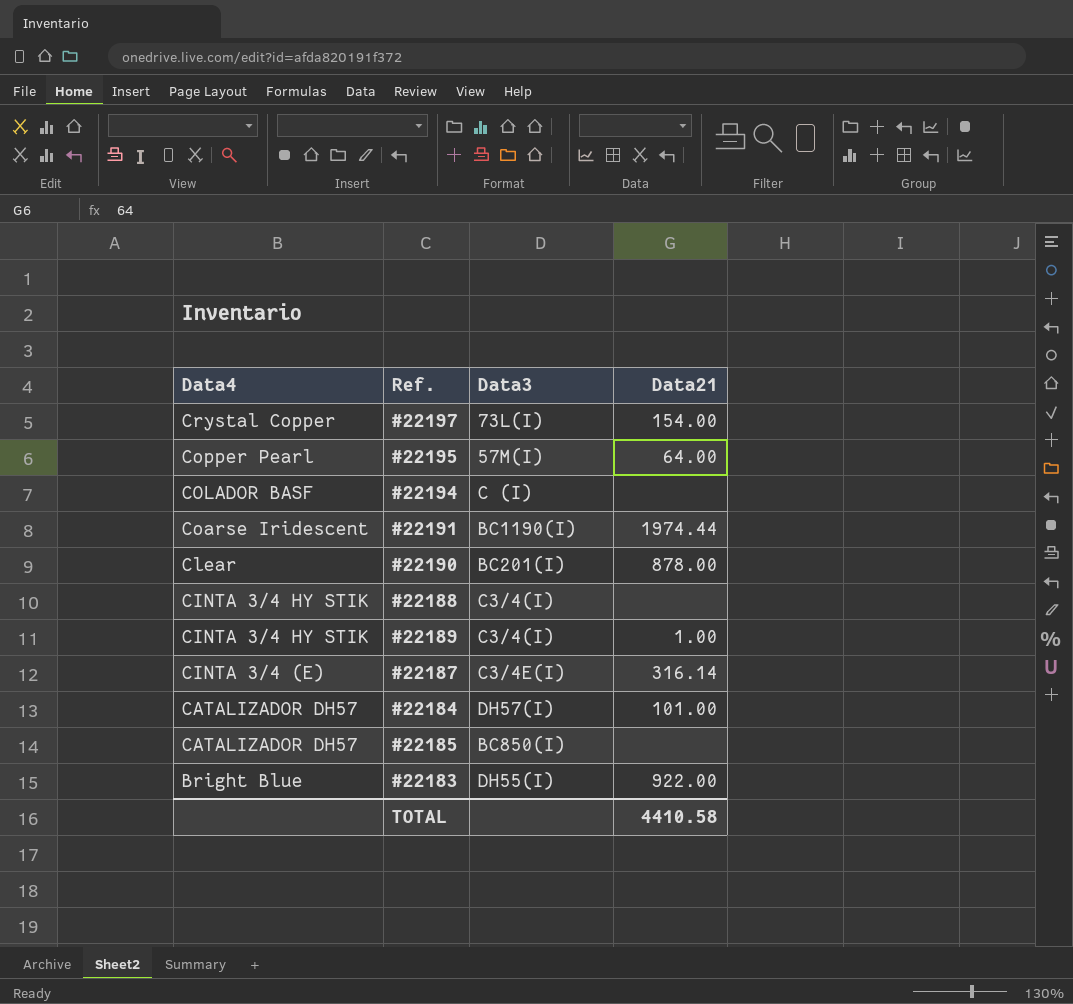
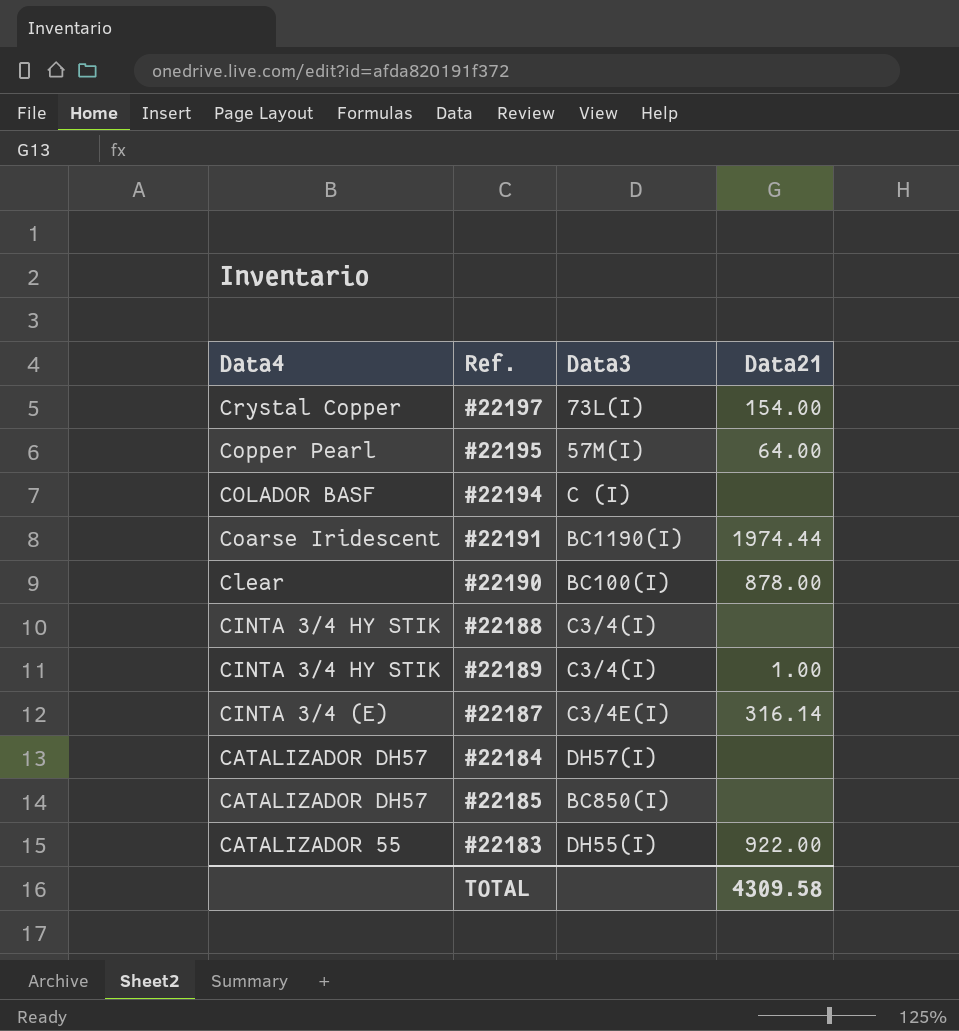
#22190 | Data3: BC201(I) -> BC100(I)
#22184 | Data21: 101.00 -> none
#22183 | Data4: Bright Blue -> CATALIZADOR 55
TOTAL | Data21: 4410.58 -> 4309.58

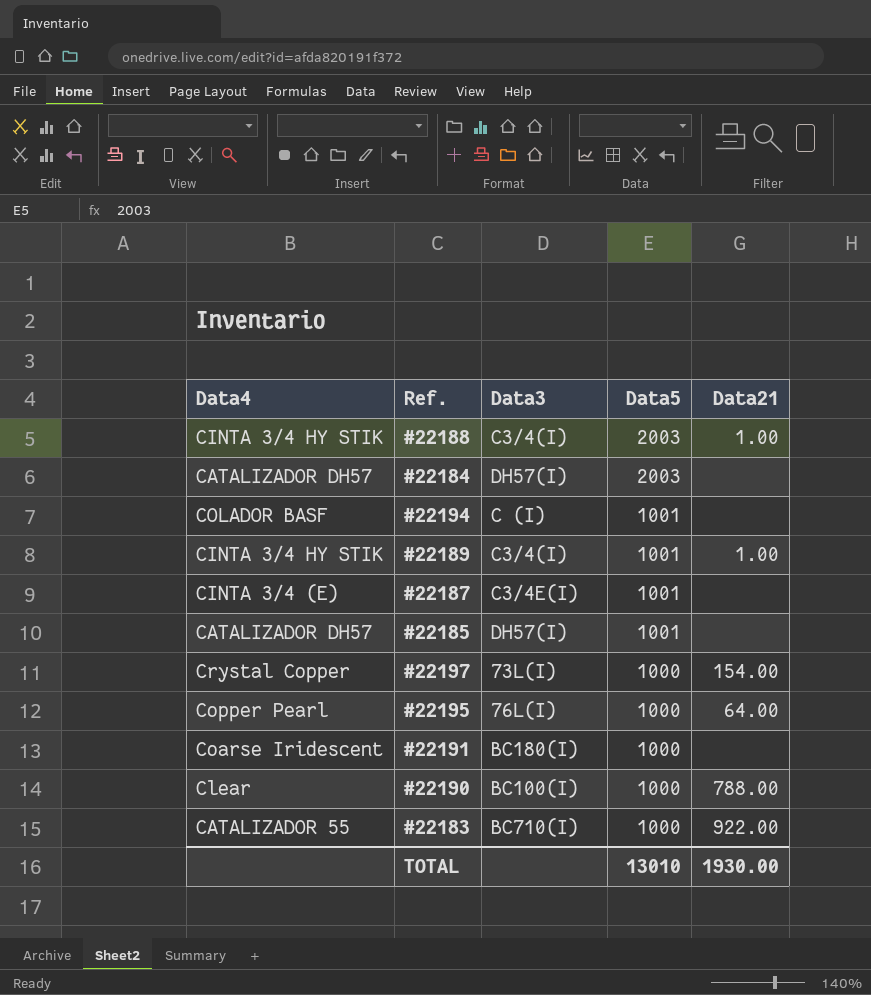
row order: Data4 descending -> Data5 descending
column Data5 | position: none -> 4
#22188 | Data21: none -> 1.00
#22187 | Data21: 316.14 -> none
#22185 | Data3: BC850(I) -> DH57(I)
#22195 | Data3: 57M(I) -> 76L(I)
#22191 | Data3: BC1190(I) -> BC180(I)
#22191 | Data21: 1974.44 -> none
#22190 | Data21: 878.00 -> 788.00
#22183 | Data3: DH55(I) -> BC710(I)
TOTAL | Data21: 4309.58 -> 1930.00

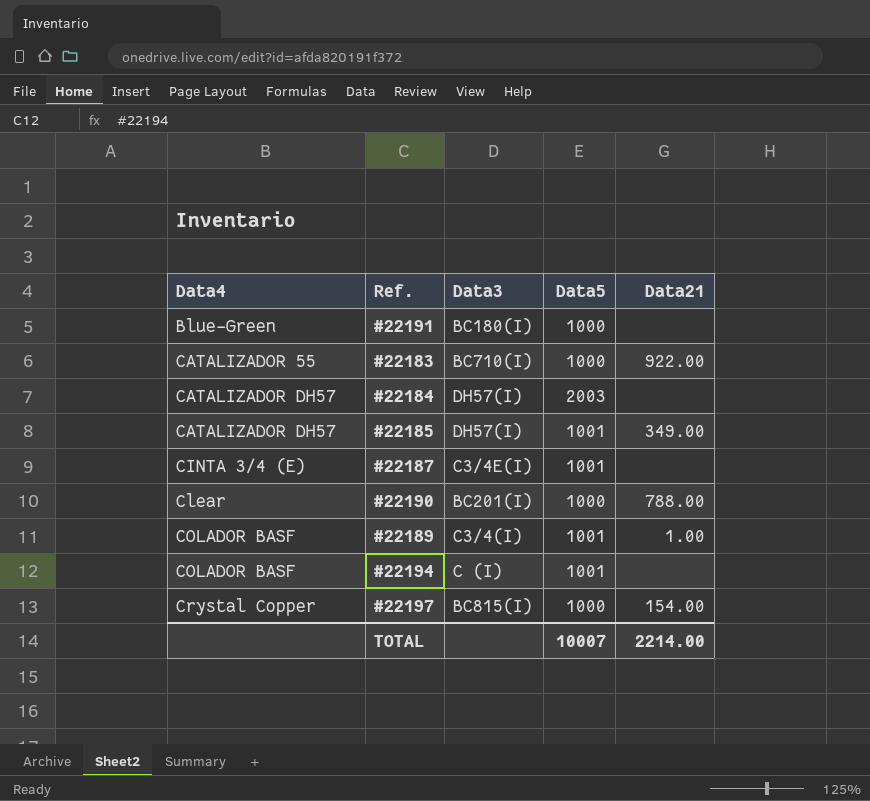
row order: Data5 descending -> Data4 ascending
row #22188: CINTA 3/4 HY STIK | C3/4(I) | 2003 | 1.00 -> none
row #22195: Copper Pearl | 76L(I) | 1000 | 64.00 -> none
#22191 | Data4: Coarse Iridescent -> Blue-Green
#22185 | Data21: none -> 349.00
#22190 | Data3: BC100(I) -> BC201(I)
#22189 | Data4: CINTA 3/4 HY STIK -> COLADOR BASF
#22197 | Data3: 73L(I) -> BC815(I)
TOTAL | Data5: 13010 -> 10007
TOTAL | Data21: 1930.00 -> 2214.00

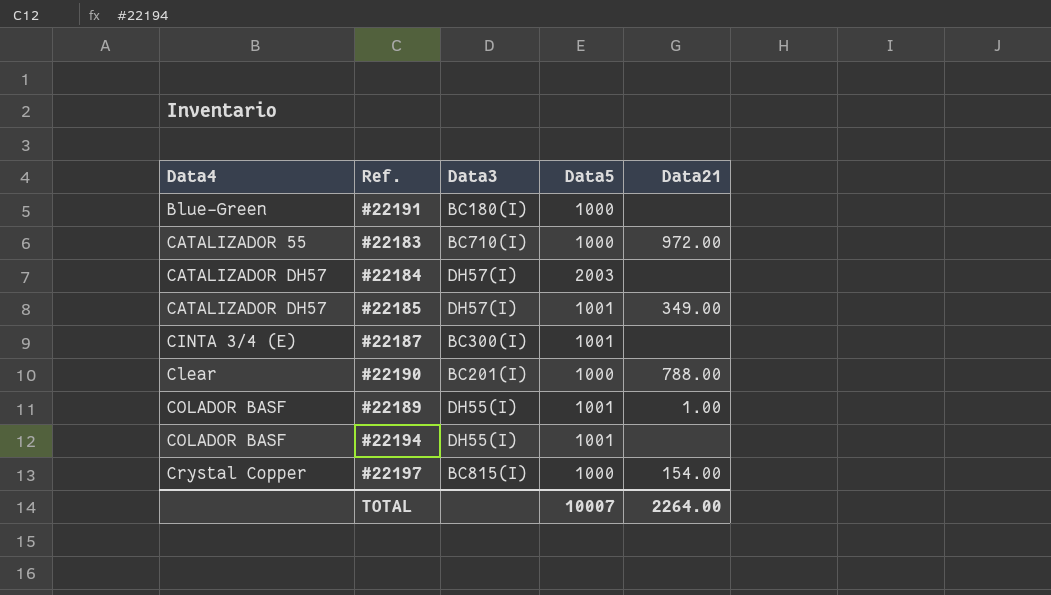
#22183 | Data21: 922.00 -> 972.00
#22187 | Data3: C3/4E(I) -> BC300(I)
#22189 | Data3: C3/4(I) -> DH55(I)
#22194 | Data3: C (I) -> DH55(I)
TOTAL | Data21: 2214.00 -> 2264.00

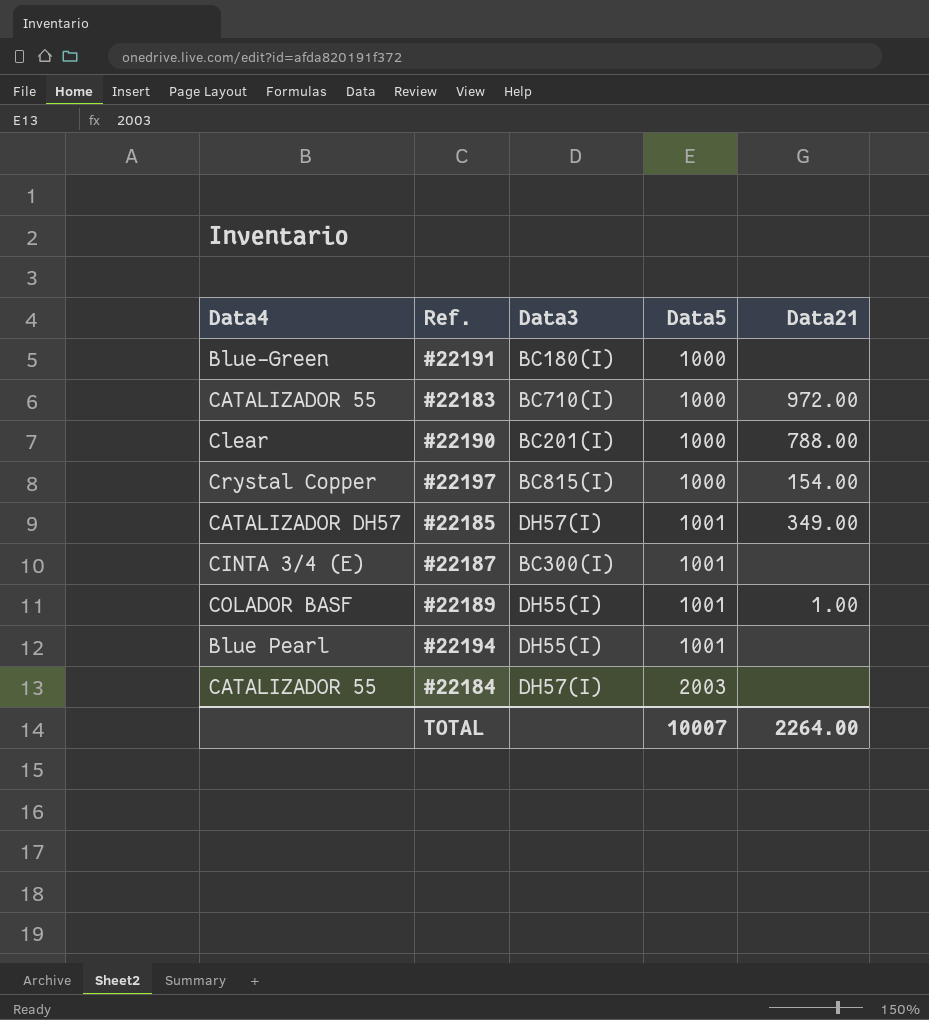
row order: Data4 ascending -> Data5 ascending
#22194 | Data4: COLADOR BASF -> Blue Pearl
#22184 | Data4: CATALIZADOR DH57 -> CATALIZADOR 55

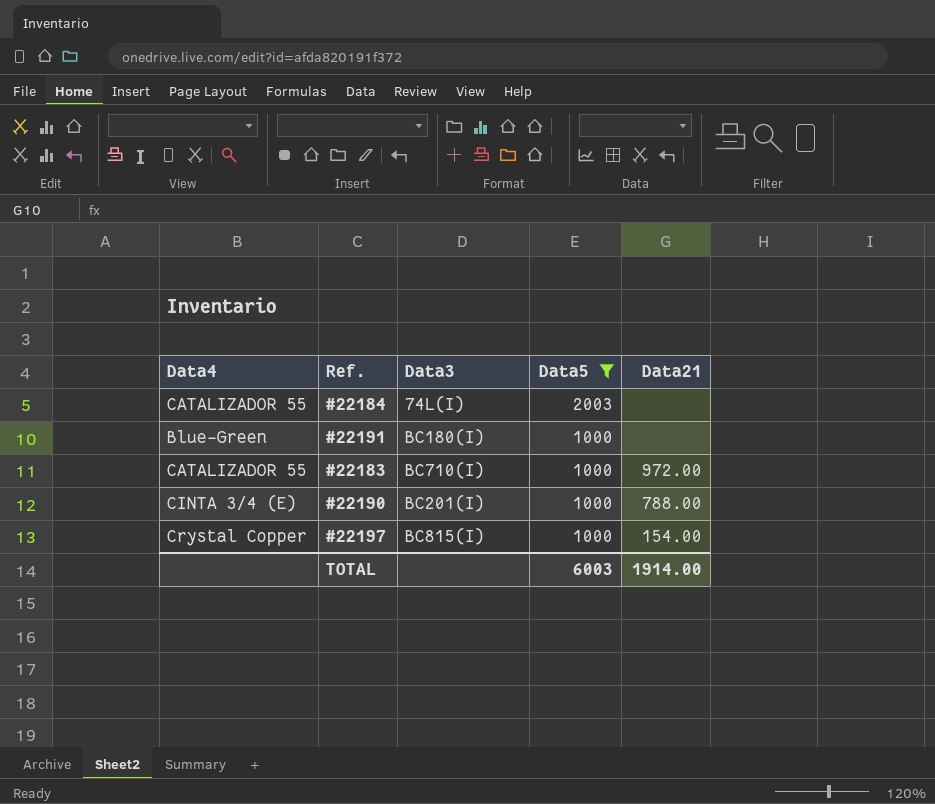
filter: none -> Data5 != 1001
row order: Data5 ascending -> Data5 descending
#22184 | Data3: DH57(I) -> 74L(I)
#22190 | Data4: Clear -> CINTA 3/4 (E)
TOTAL | Data5: 10007 -> 6003
TOTAL | Data21: 2264.00 -> 1914.00

